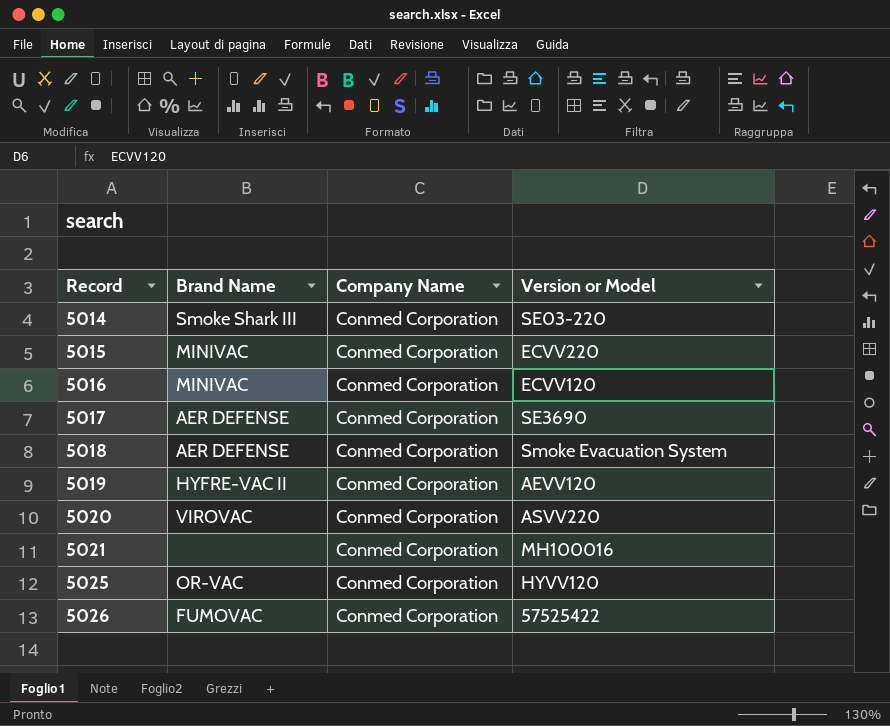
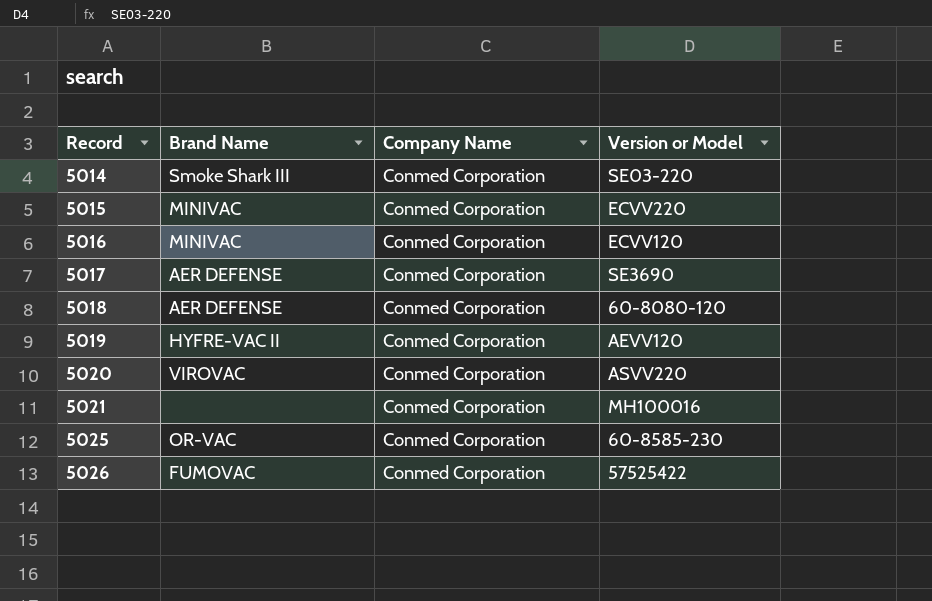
5018 | Version or Model: Smoke Evacuation System -> 60-8080-120
5025 | Version or Model: HYVV120 -> 60-8585-230

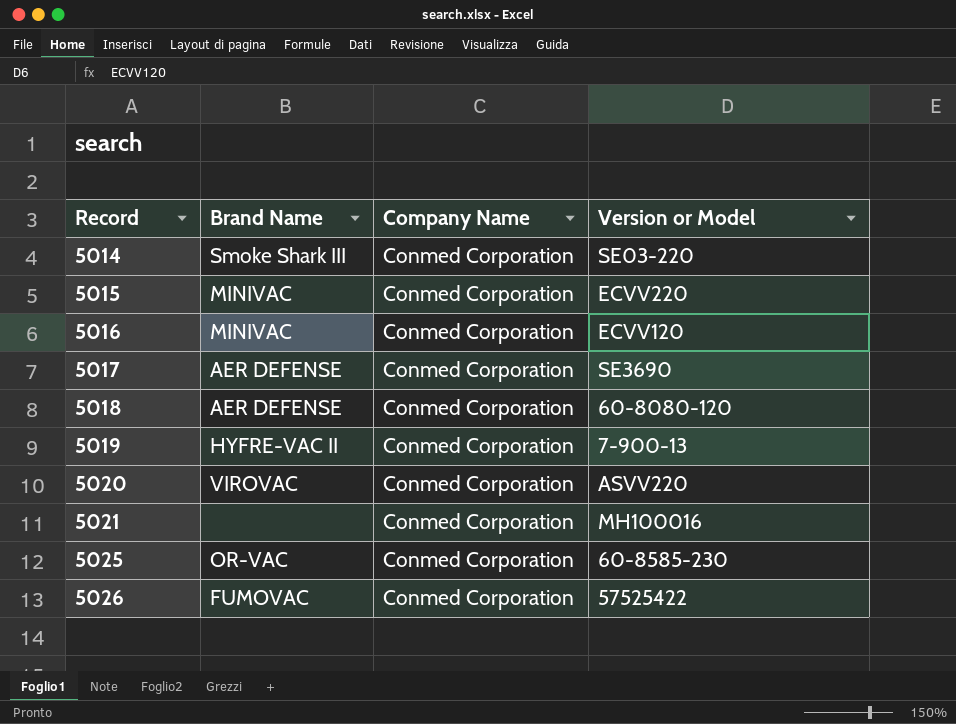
5019 | Version or Model: AEVV120 -> 7-900-13

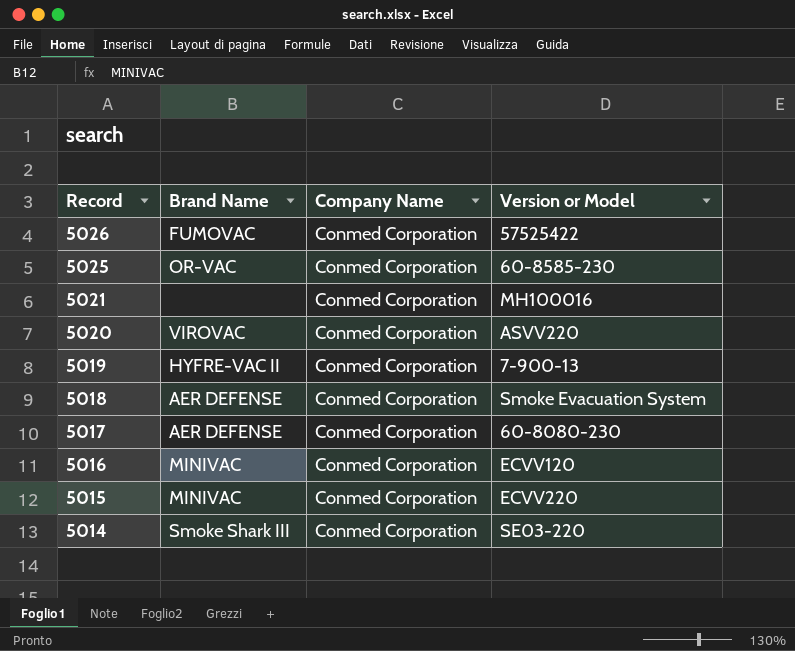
row order: Record ascending -> Record descending
5018 | Version or Model: 60-8080-120 -> Smoke Evacuation System
5017 | Version or Model: SE3690 -> 60-8080-230

